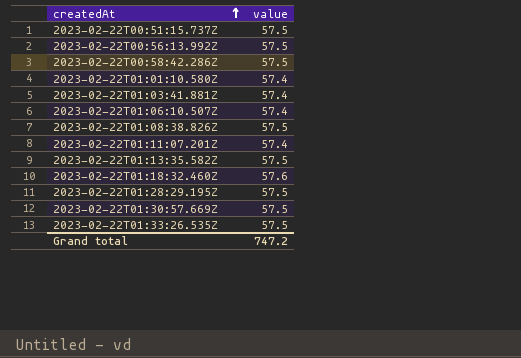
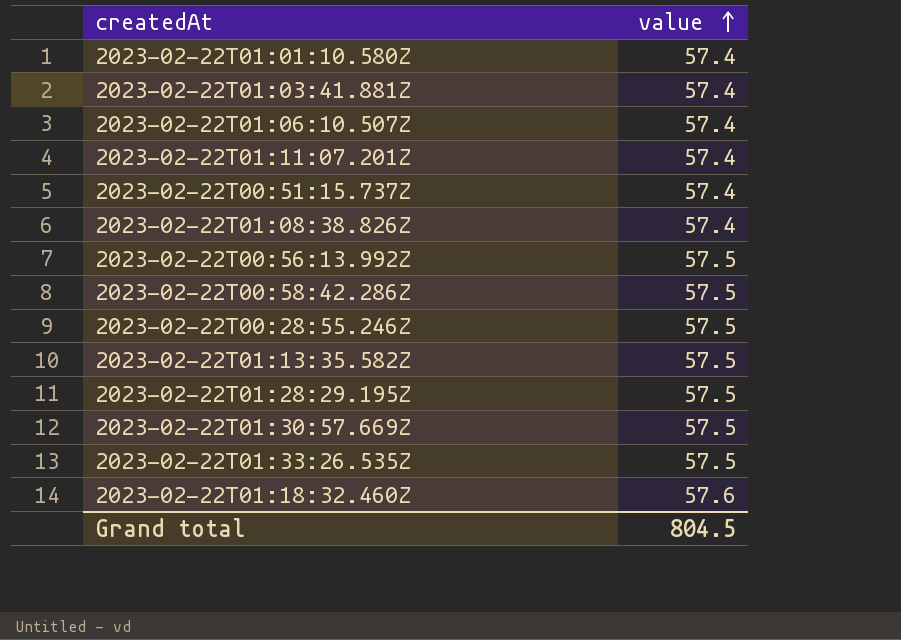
row order: createdAt ascending -> value ascending
2023-02-22T00:51:15.737Z | value: 57.5 -> 57.4
2023-02-22T01:08:38.826Z | value: 57.5 -> 57.4
row 2023-02-22T00:28:55.246Z: none -> 57.5
Grand total | value: 747.2 -> 804.5

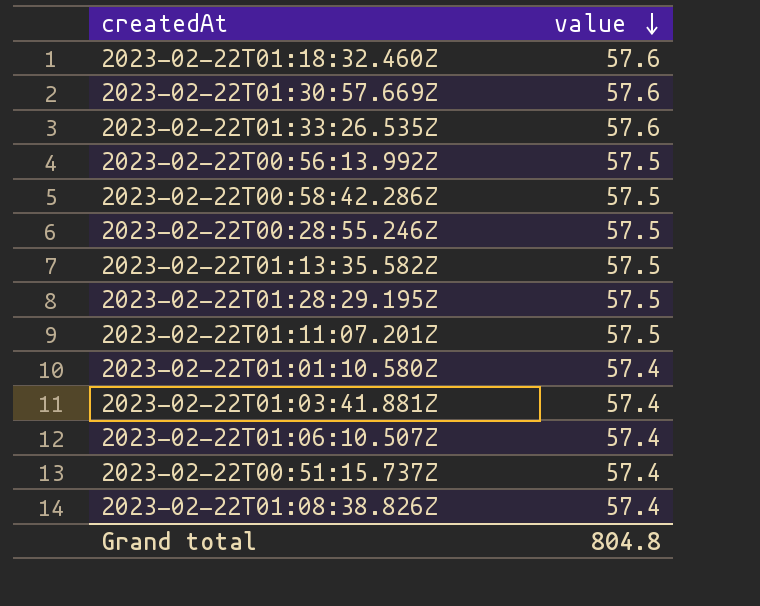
row order: value ascending -> value descending
2023-02-22T01:30:57.669Z | value: 57.5 -> 57.6
2023-02-22T01:33:26.535Z | value: 57.5 -> 57.6
2023-02-22T01:11:07.201Z | value: 57.4 -> 57.5
Grand total | value: 804.5 -> 804.8

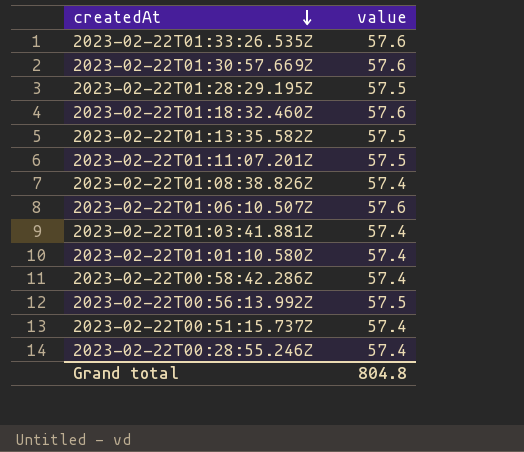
row order: value descending -> createdAt descending
2023-02-22T01:06:10.507Z | value: 57.4 -> 57.6
2023-02-22T00:58:42.286Z | value: 57.5 -> 57.4
2023-02-22T00:28:55.246Z | value: 57.5 -> 57.4

